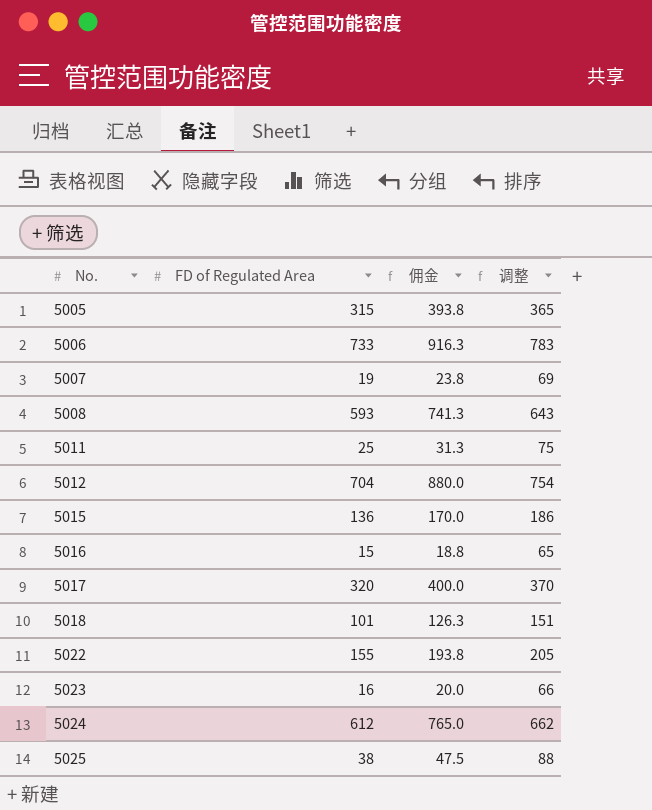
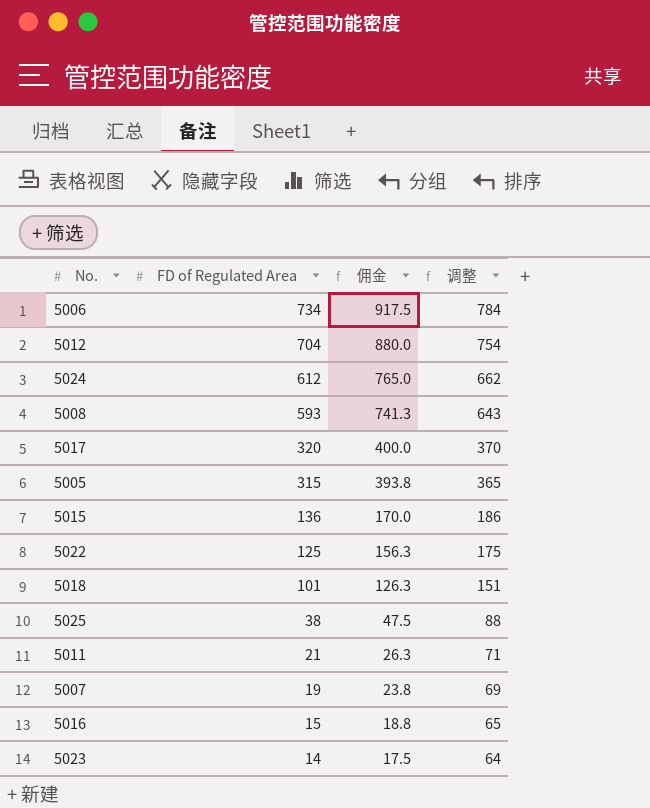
row order: No. ascending -> FD of Regulated Area descending
5006 | FD of Regulated Area: 733 -> 734
5006 | 佣金: 916.3 -> 917.5
5006 | 调整: 783 -> 784
5022 | FD of Regulated Area: 155 -> 125
5022 | 佣金: 193.8 -> 156.3
5022 | 调整: 205 -> 175
5011 | FD of Regulated Area: 25 -> 21
5011 | 佣金: 31.3 -> 26.3
5011 | 调整: 75 -> 71
5023 | FD of Regulated Area: 16 -> 14
5023 | 佣金: 20.0 -> 17.5
5023 | 调整: 66 -> 64

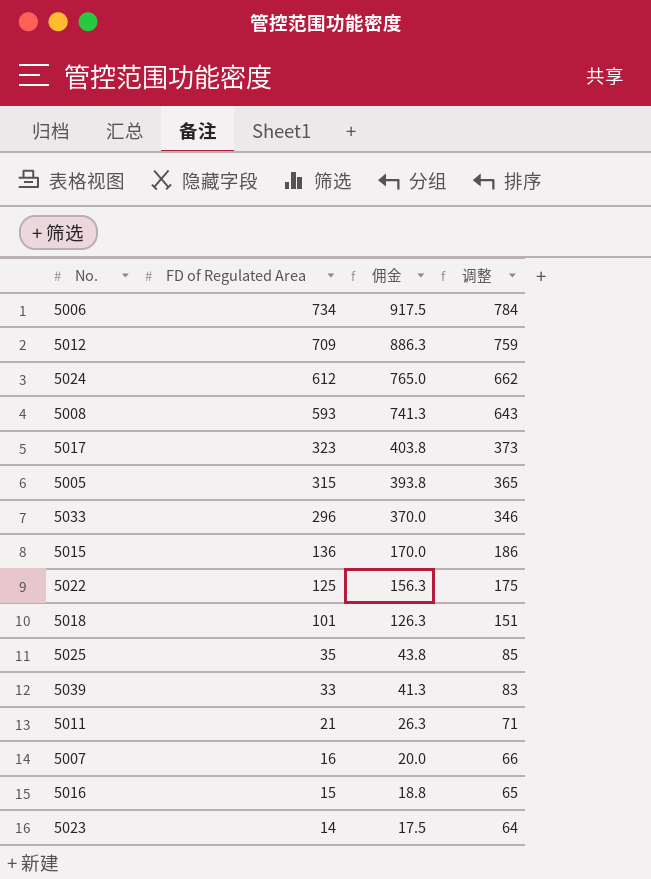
5012 | FD of Regulated Area: 704 -> 709
5012 | 佣金: 880.0 -> 886.3
5012 | 调整: 754 -> 759
5017 | FD of Regulated Area: 320 -> 323
5017 | 佣金: 400.0 -> 403.8
5017 | 调整: 370 -> 373
row 5033: none -> 296 | 370.0 | 346
5025 | FD of Regulated Area: 38 -> 35
5025 | 佣金: 47.5 -> 43.8
5025 | 调整: 88 -> 85
row 5039: none -> 33 | 41.3 | 83
5007 | FD of Regulated Area: 19 -> 16
5007 | 佣金: 23.8 -> 20.0
5007 | 调整: 69 -> 66

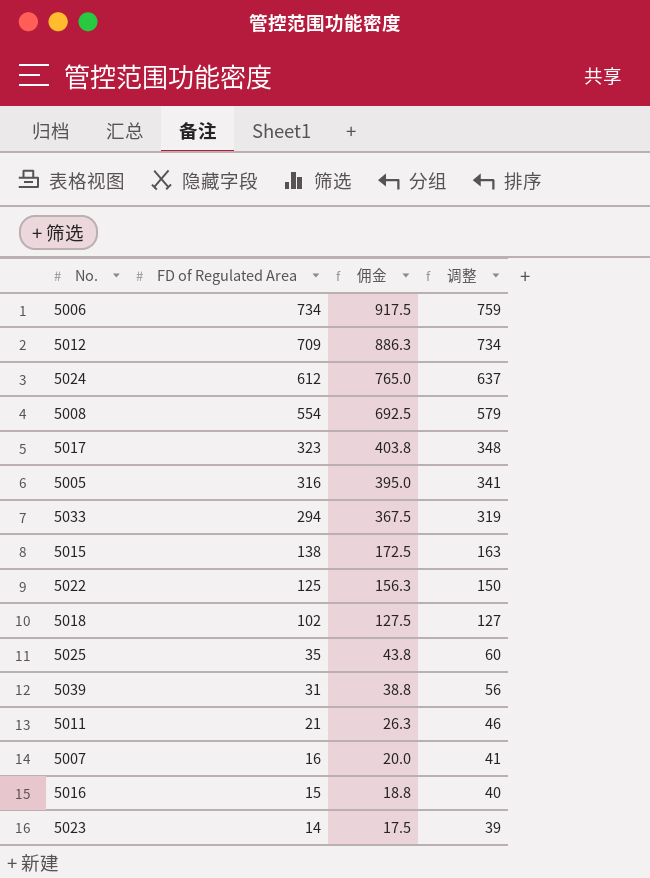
column 调整 | formula: [FD of Regulated Area] + 50 -> [FD of Regulated Area] + 25
5008 | FD of Regulated Area: 593 -> 554
5008 | 佣金: 741.3 -> 692.5
5005 | FD of Regulated Area: 315 -> 316
5005 | 佣金: 393.8 -> 395.0
5033 | FD of Regulated Area: 296 -> 294
5033 | 佣金: 370.0 -> 367.5
5015 | FD of Regulated Area: 136 -> 138
5015 | 佣金: 170.0 -> 172.5
5018 | FD of Regulated Area: 101 -> 102
5018 | 佣金: 126.3 -> 127.5
5039 | FD of Regulated Area: 33 -> 31
5039 | 佣金: 41.3 -> 38.8

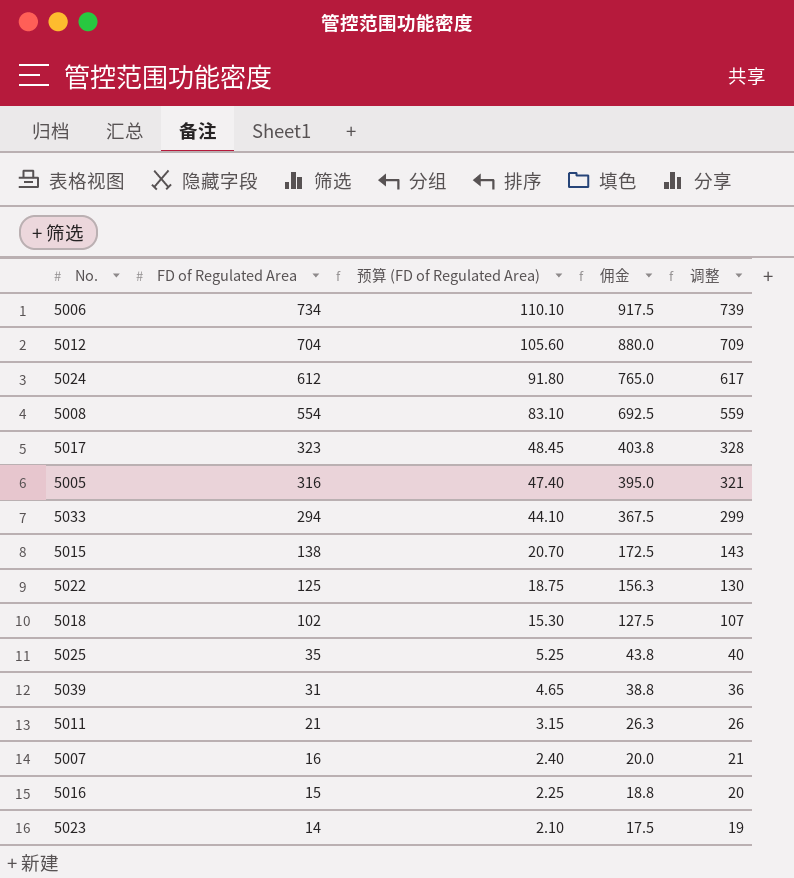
column 预算 (FD of Regulated Area) | formula: none -> [FD of Regulated Area] * 0.15
column 调整 | formula: [FD of Regulated Area] + 25 -> [FD of Regulated Area] + 5
5012 | FD of Regulated Area: 709 -> 704
5012 | 佣金: 886.3 -> 880.0

